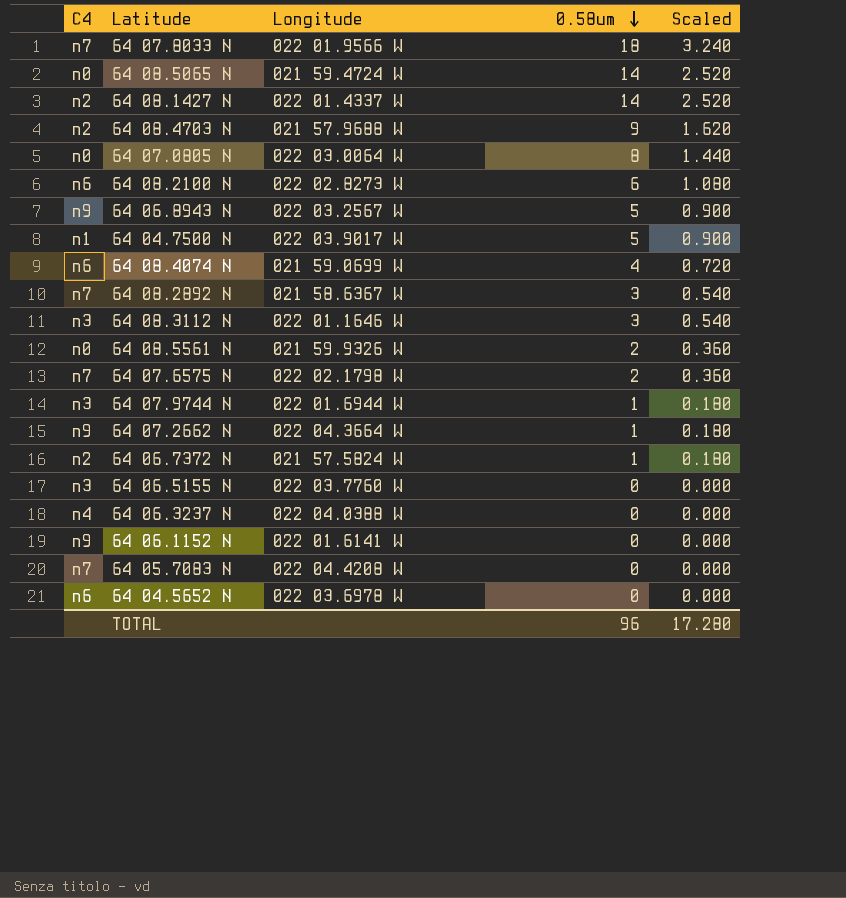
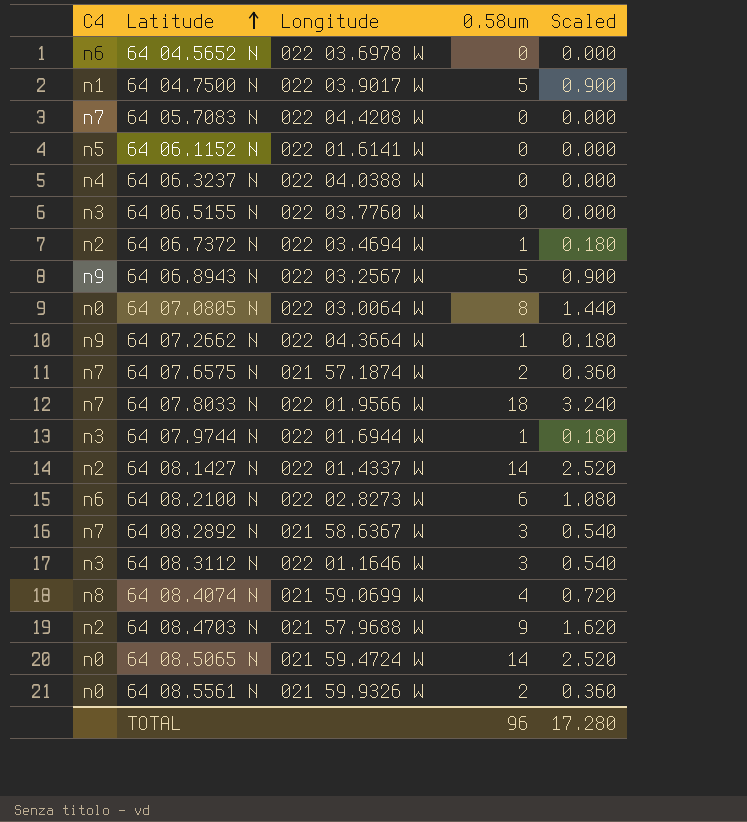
row order: 0.58um descending -> Latitude ascending
64 06.1152 N | C4: n9 -> n5
64 06.7372 N | Longitude: 021 57.5824 W -> 022 03.4694 W
64 07.6575 N | Longitude: 022 02.1798 W -> 021 57.1874 W
64 08.4074 N | C4: n6 -> n8

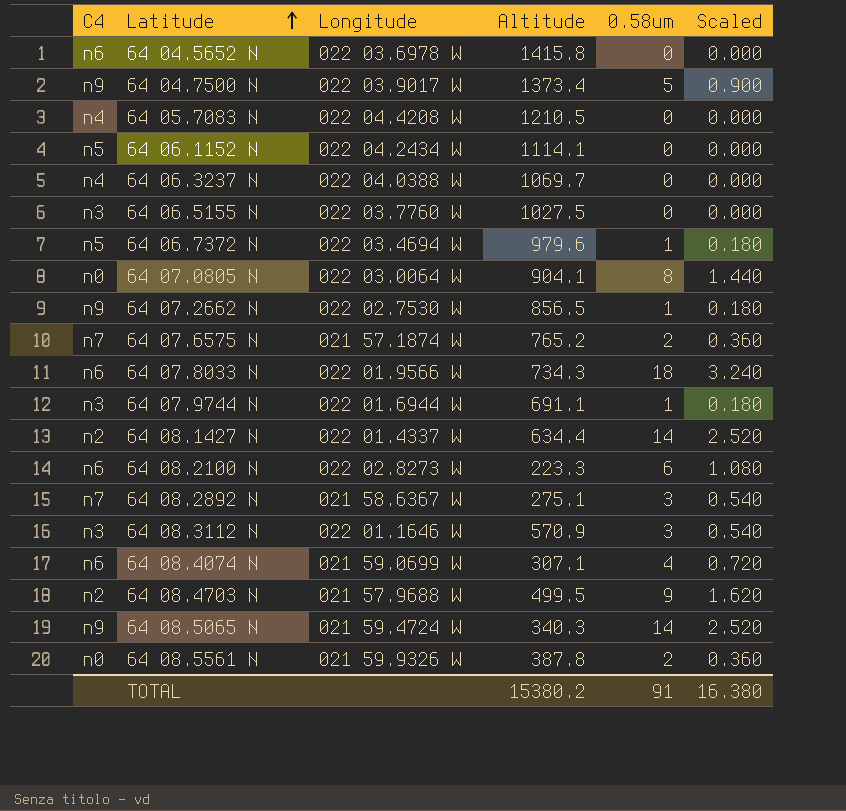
column Altitude | position: none -> 4
row 64 06.8943 N: n9 | 022 03.2567 W | 5 | 0.900 -> none
64 04.7500 N | C4: n1 -> n9
64 05.7083 N | C4: n7 -> n4
64 06.1152 N | Longitude: 022 01.6141 W -> 022 04.2434 W
64 06.7372 N | C4: n2 -> n5
64 07.2662 N | Longitude: 022 04.3664 W -> 022 02.7530 W
64 07.8033 N | C4: n7 -> n6
64 08.4074 N | C4: n8 -> n6
64 08.5065 N | C4: n0 -> n9
TOTAL | 0.58um: 96 -> 91
TOTAL | Scaled: 17.280 -> 16.380

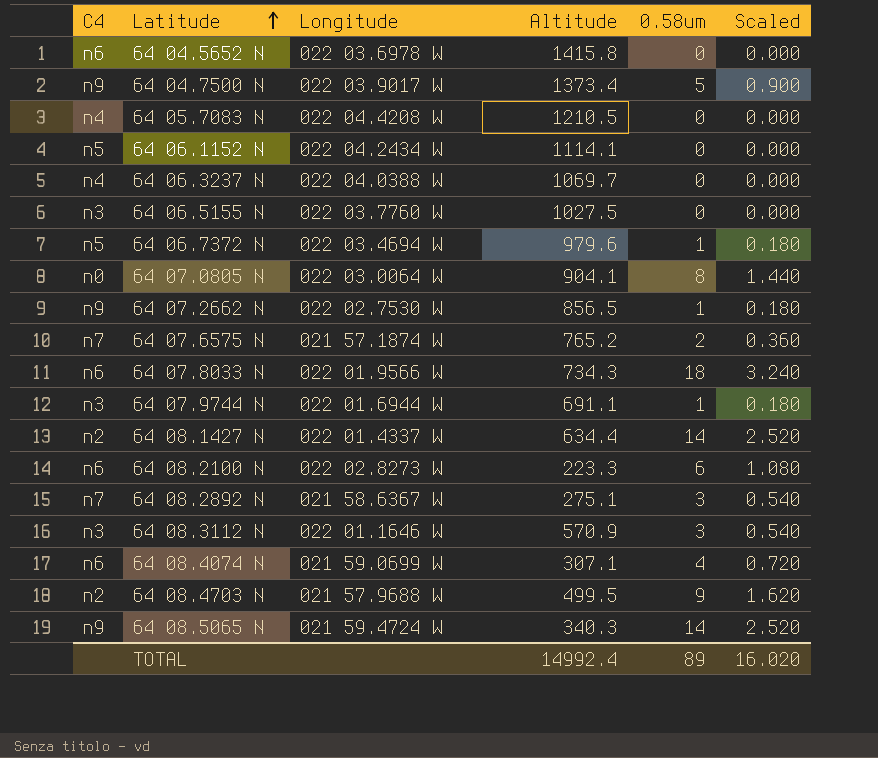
row 64 08.5561 N: n0 | 021 59.9326 W | 387.8 | 2 | 0.360 -> none
TOTAL | Altitude: 15380.2 -> 14992.4
TOTAL | 0.58um: 91 -> 89
TOTAL | Scaled: 16.380 -> 16.020

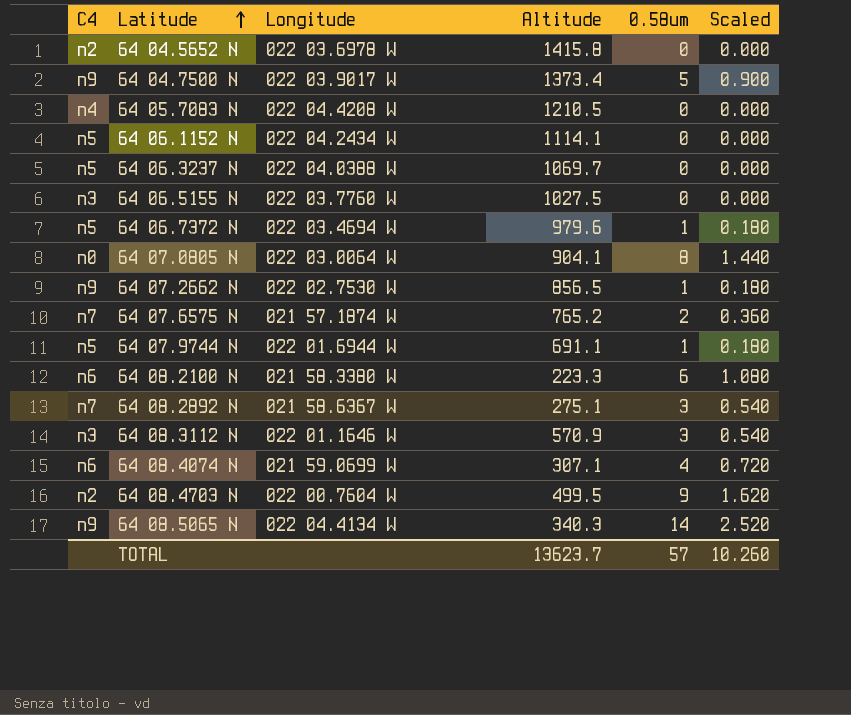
row 64 07.8033 N: n6 | 022 01.9566 W | 734.3 | 18 | 3.240 -> none
row 64 08.1427 N: n2 | 022 01.4337 W | 634.4 | 14 | 2.520 -> none
64 04.5652 N | C4: n6 -> n2
64 06.3237 N | C4: n4 -> n5
64 07.9744 N | C4: n3 -> n5
64 08.2100 N | Longitude: 022 02.8273 W -> 021 58.3380 W
64 08.4703 N | Longitude: 021 57.9688 W -> 022 00.7604 W
64 08.5065 N | Longitude: 021 59.4724 W -> 022 04.4134 W
TOTAL | Altitude: 14992.4 -> 13623.7
TOTAL | 0.58um: 89 -> 57
TOTAL | Scaled: 16.020 -> 10.260

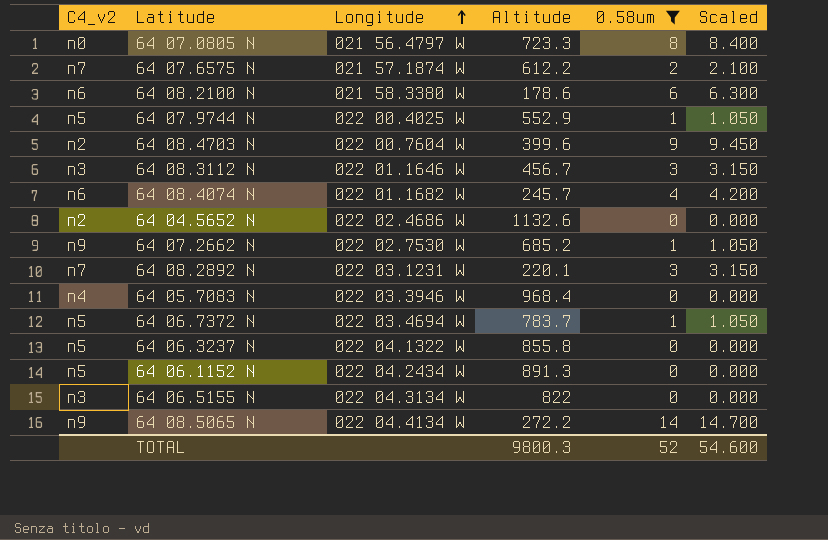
filter: none -> 0.58um != 5
row order: Latitude ascending -> Longitude ascending
column name: C4 -> C4_v2
column Scaled | formula: [0.58um] * 0.18 -> [0.58um] * 1.05
64 07.0805 N | Longitude: 022 03.0064 W -> 021 56.4797 W
64 07.0805 N | Altitude: 904.1 -> 723.3
64 07.6575 N | Altitude: 765.2 -> 612.2
64 08.2100 N | Altitude: 223.3 -> 178.6
64 07.9744 N | Longitude: 022 01.6944 W -> 022 00.4025 W
64 07.9744 N | Altitude: 691.1 -> 552.9
64 08.4703 N | Altitude: 499.5 -> 399.6
64 08.3112 N | Altitude: 570.9 -> 456.7
64 08.4074 N | Longitude: 021 59.0699 W -> 022 01.1682 W
64 08.4074 N | Altitude: 307.1 -> 245.7
64 04.5652 N | Longitude: 022 03.6978 W -> 022 02.4686 W
64 04.5652 N | Altitude: 1415.8 -> 1132.6
64 07.2662 N | Altitude: 856.5 -> 685.2
64 08.2892 N | Longitude: 021 58.6367 W -> 022 03.1231 W
64 08.2892 N | Altitude: 275.1 -> 220.1
64 05.7083 N | Longitude: 022 04.4208 W -> 022 03.3946 W
64 05.7083 N | Altitude: 1210.5 -> 968.4
64 06.7372 N | Altitude: 979.6 -> 783.7
64 06.3237 N | Longitude: 022 04.0388 W -> 022 04.1322 W
64 06.3237 N | Altitude: 1069.7 -> 855.8
64 06.1152 N | Altitude: 1114.1 -> 891.3
64 06.5155 N | Longitude: 022 03.7760 W -> 022 04.3134 W
64 06.5155 N | Altitude: 1027.5 -> 822
64 08.5065 N | Altitude: 340.3 -> 272.2
TOTAL | Altitude: 13623.7 -> 9800.3
TOTAL | 0.58um: 57 -> 52
TOTAL | Scaled: 10.260 -> 54.600

